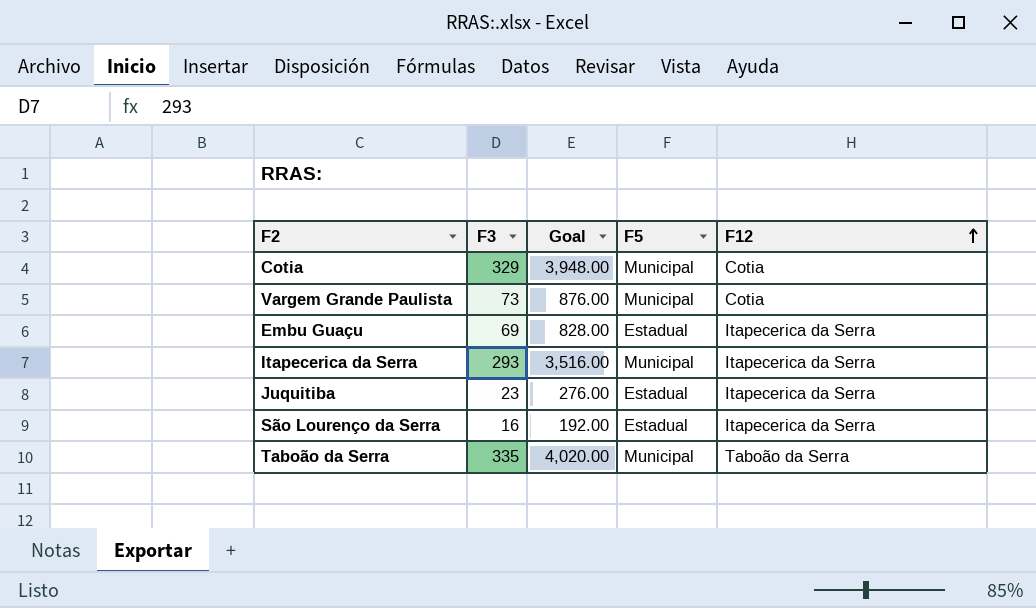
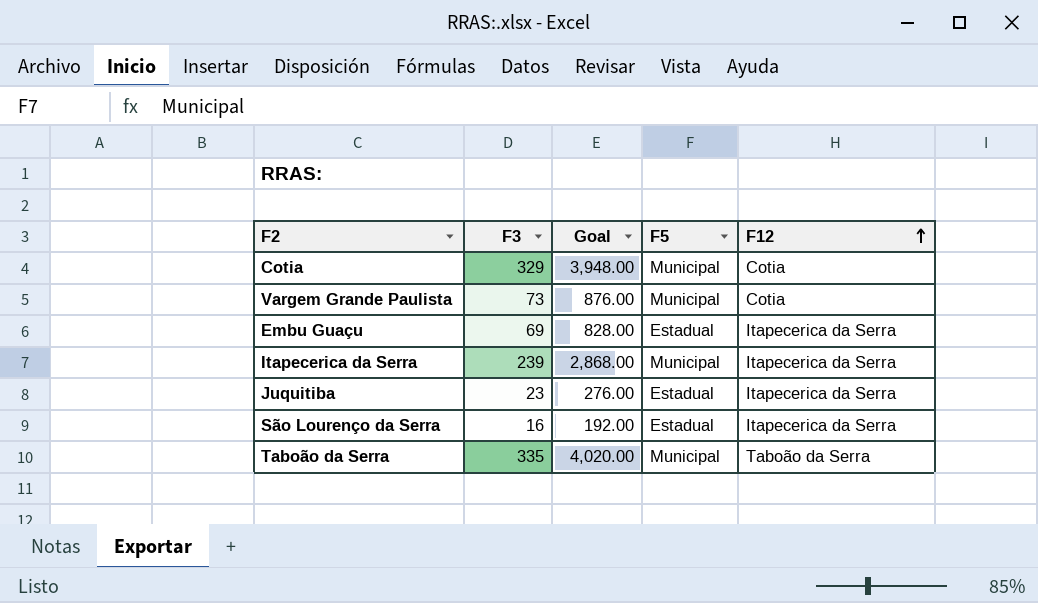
Itapecerica da Serra | F3: 293 -> 239
Itapecerica da Serra | Goal: 3,516.00 -> 2,868.00

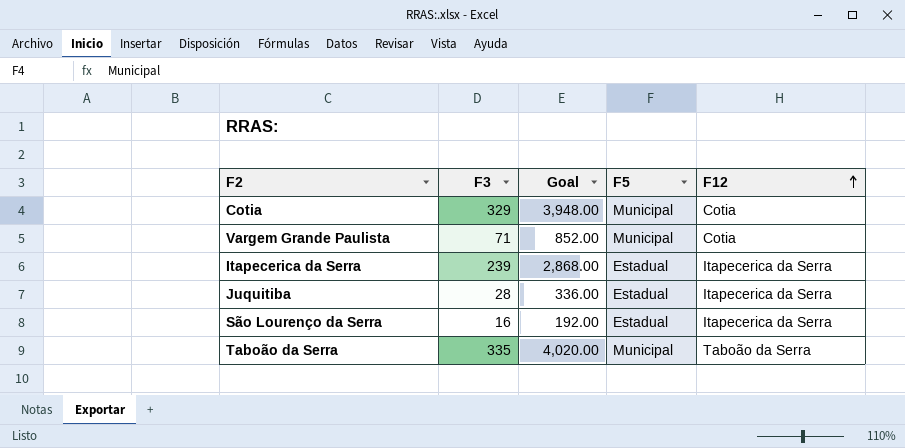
row Embu Guaçu: 69 | 828.00 | Estadual | Itapecerica da Serra -> none
Vargem Grande Paulista | F3: 73 -> 71
Vargem Grande Paulista | Goal: 876.00 -> 852.00
Itapecerica da Serra | F5: Municipal -> Estadual
Juquitiba | F3: 23 -> 28
Juquitiba | Goal: 276.00 -> 336.00

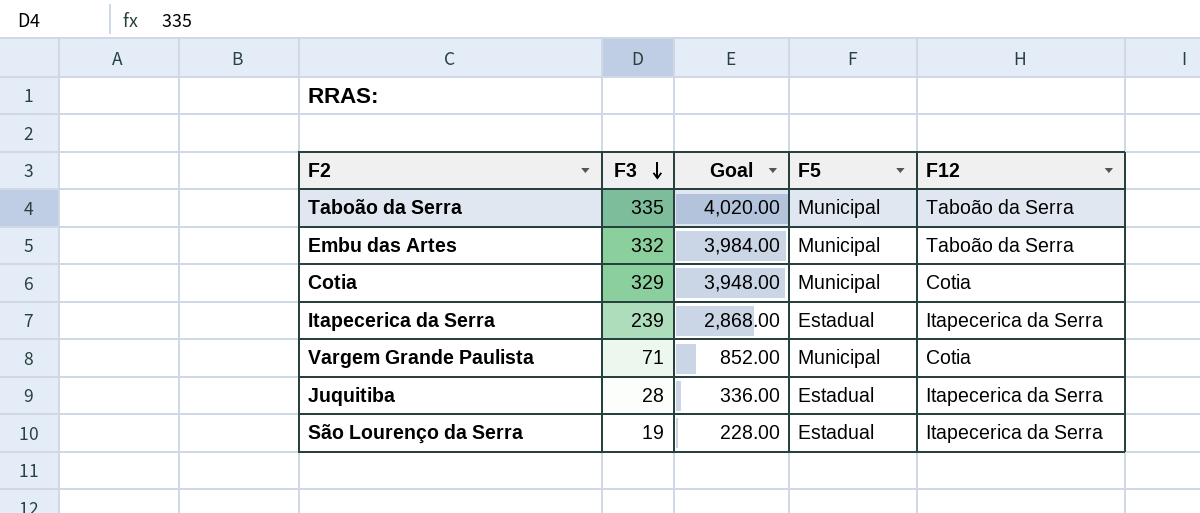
row order: F12 ascending -> F3 descending
row Embu das Artes: none -> 332 | 3,984.00 | Municipal | Taboão da Serra
São Lourenço da Serra | F3: 16 -> 19
São Lourenço da Serra | Goal: 192.00 -> 228.00

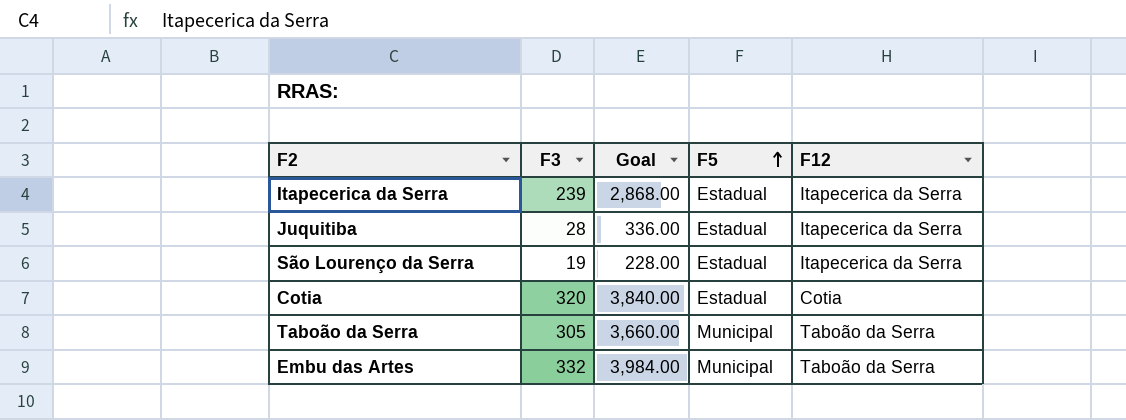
row order: F3 descending -> F5 ascending
row Vargem Grande Paulista: 71 | 852.00 | Municipal | Cotia -> none
Cotia | F3: 329 -> 320
Cotia | Goal: 3,948.00 -> 3,840.00
Cotia | F5: Municipal -> Estadual
Taboão da Serra | F3: 335 -> 305
Taboão da Serra | Goal: 4,020.00 -> 3,660.00

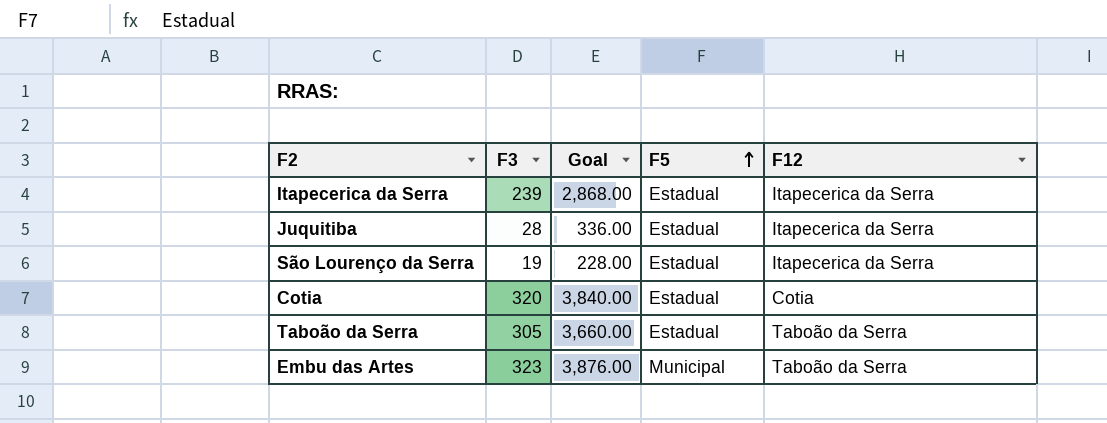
Taboão da Serra | F5: Municipal -> Estadual
Embu das Artes | F3: 332 -> 323
Embu das Artes | Goal: 3,984.00 -> 3,876.00

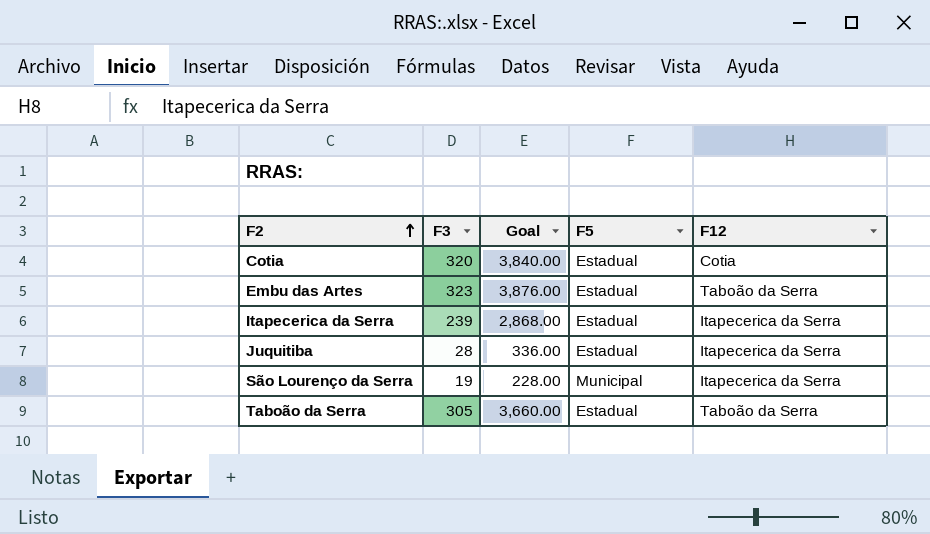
row order: F5 ascending -> F2 ascending
Embu das Artes | F5: Municipal -> Estadual
São Lourenço da Serra | F5: Estadual -> Municipal

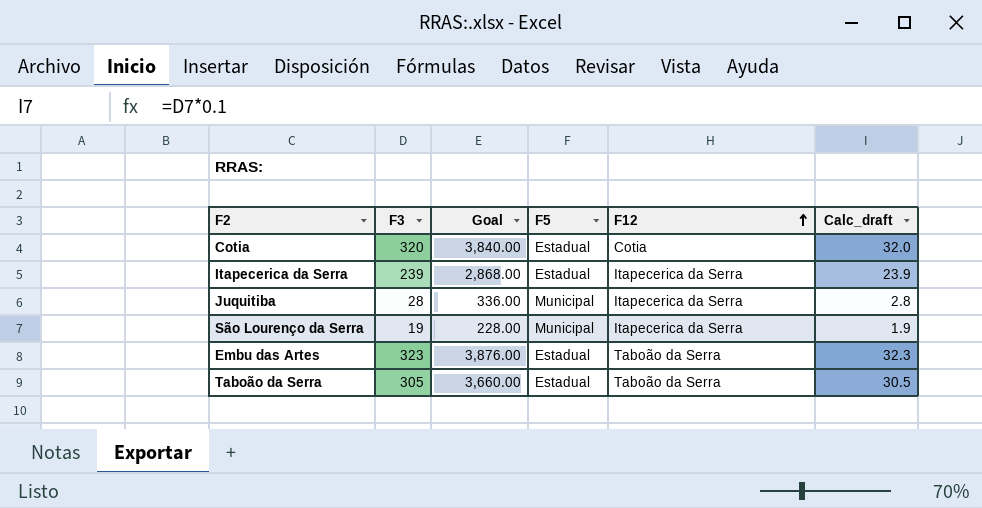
row order: F2 ascending -> F12 ascending
column Calc_draft | formula: none -> [F3] * 0.1
Juquitiba | F5: Estadual -> Municipal

